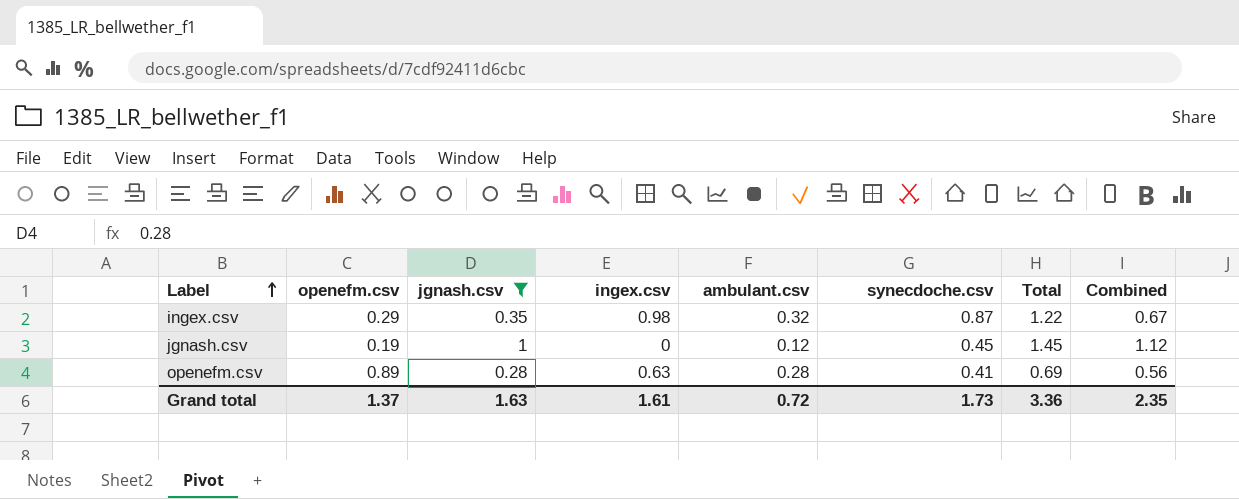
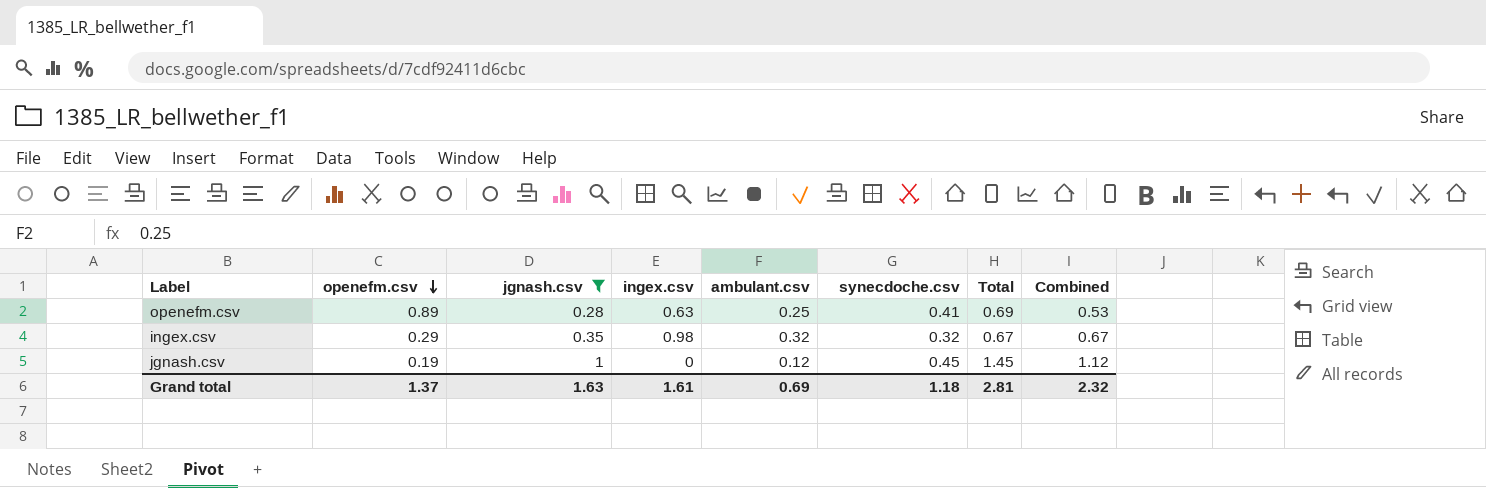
row order: Label ascending -> openefm.csv descending
openefm.csv | ambulant.csv: 0.28 -> 0.25
openefm.csv | Combined: 0.56 -> 0.53
ingex.csv | synecdoche.csv: 0.87 -> 0.32
ingex.csv | Total: 1.22 -> 0.67
Grand total | ambulant.csv: 0.72 -> 0.69
Grand total | synecdoche.csv: 1.73 -> 1.18
Grand total | Total: 3.36 -> 2.81
Grand total | Combined: 2.35 -> 2.32

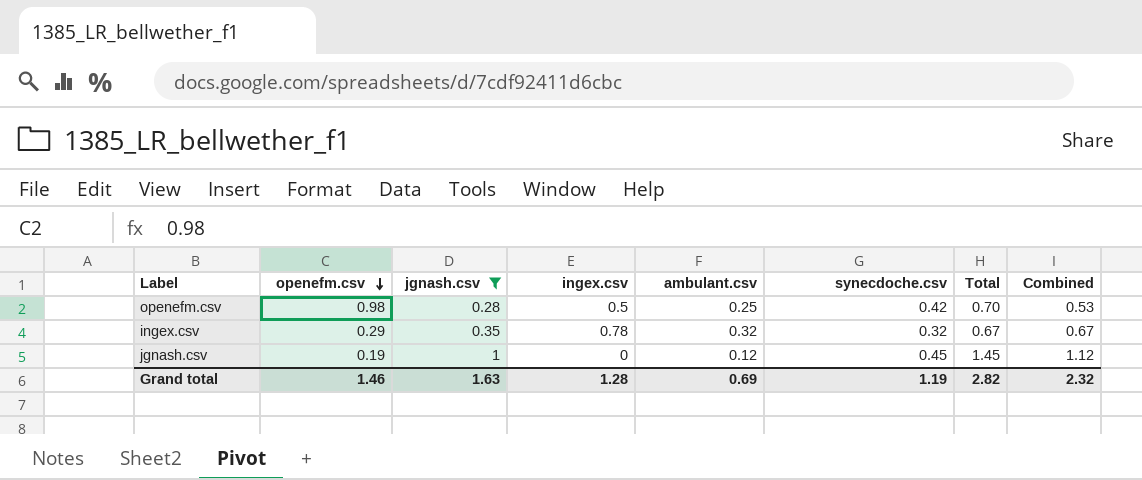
openefm.csv | openefm.csv: 0.89 -> 0.98
openefm.csv | ingex.csv: 0.63 -> 0.5
openefm.csv | synecdoche.csv: 0.41 -> 0.42
openefm.csv | Total: 0.69 -> 0.70
ingex.csv | ingex.csv: 0.98 -> 0.78
Grand total | openefm.csv: 1.37 -> 1.46
Grand total | ingex.csv: 1.61 -> 1.28
Grand total | synecdoche.csv: 1.18 -> 1.19
Grand total | Total: 2.81 -> 2.82

